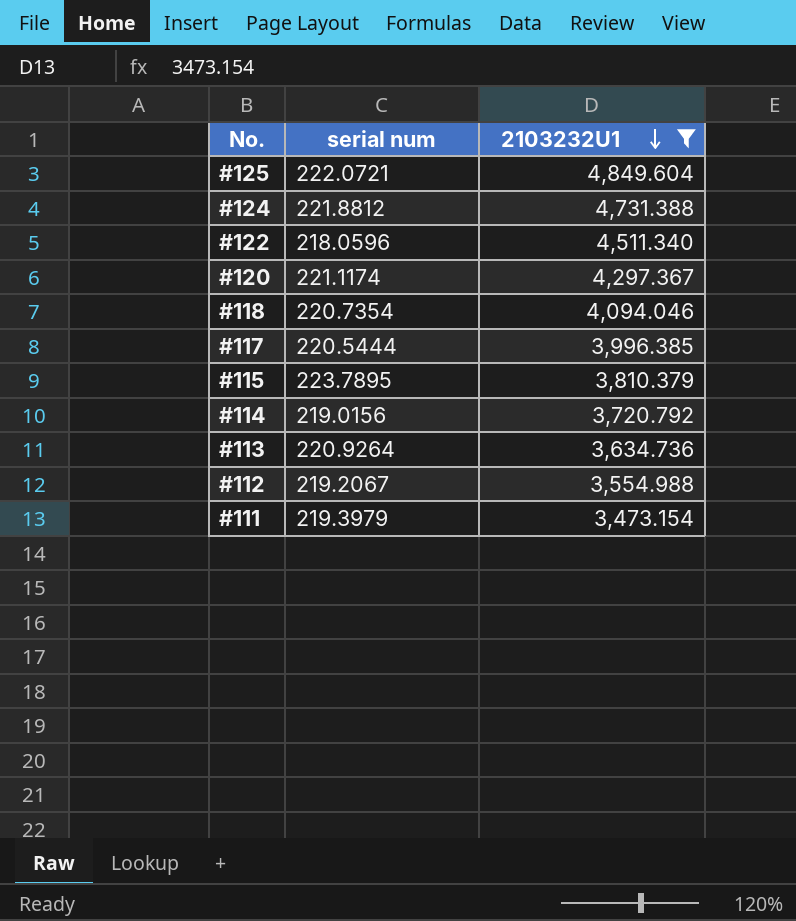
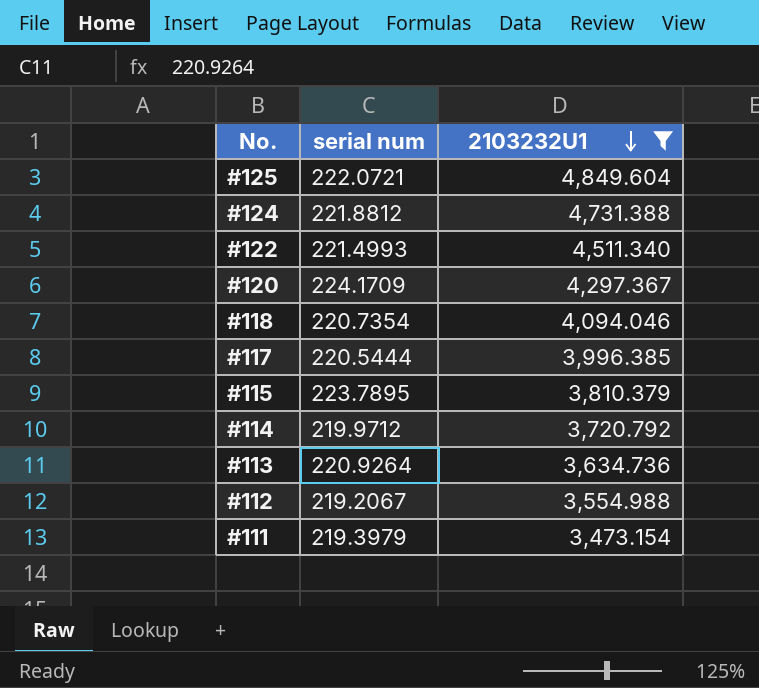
#122 | serial num: 218.0596 -> 221.4993
#120 | serial num: 221.1174 -> 224.1709
#114 | serial num: 219.0156 -> 219.9712

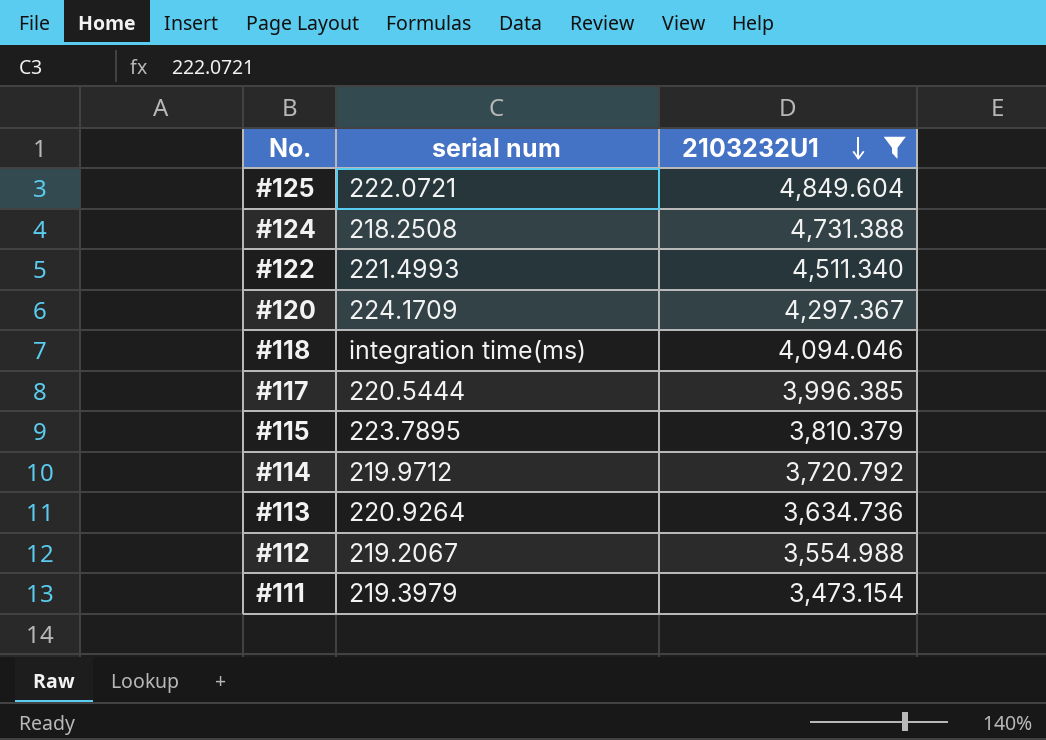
#124 | serial num: 221.8812 -> 218.2508
#118 | serial num: 220.7354 -> integration time(ms)

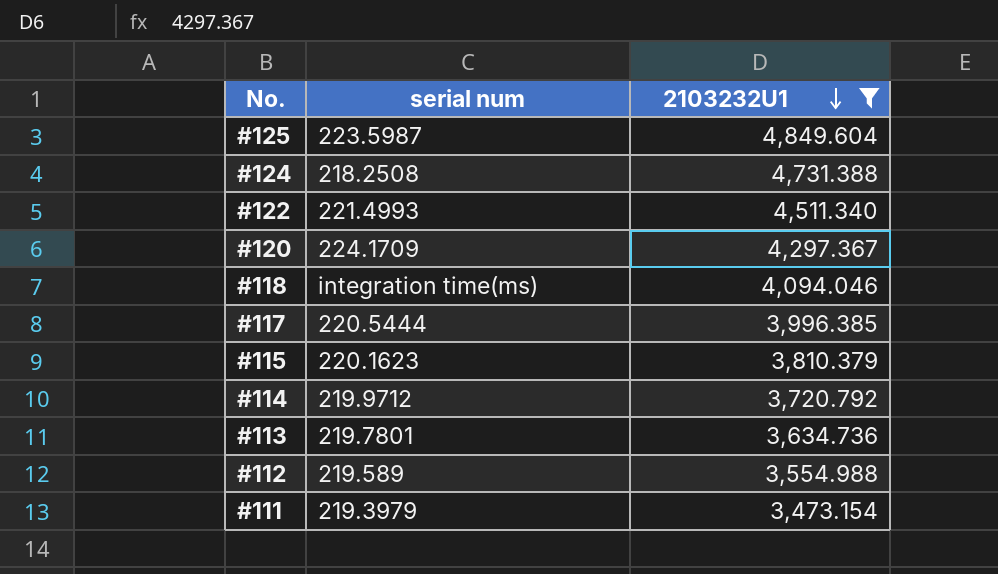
#125 | serial num: 222.0721 -> 223.5987
#115 | serial num: 223.7895 -> 220.1623
#113 | serial num: 220.9264 -> 219.7801
#112 | serial num: 219.2067 -> 219.589

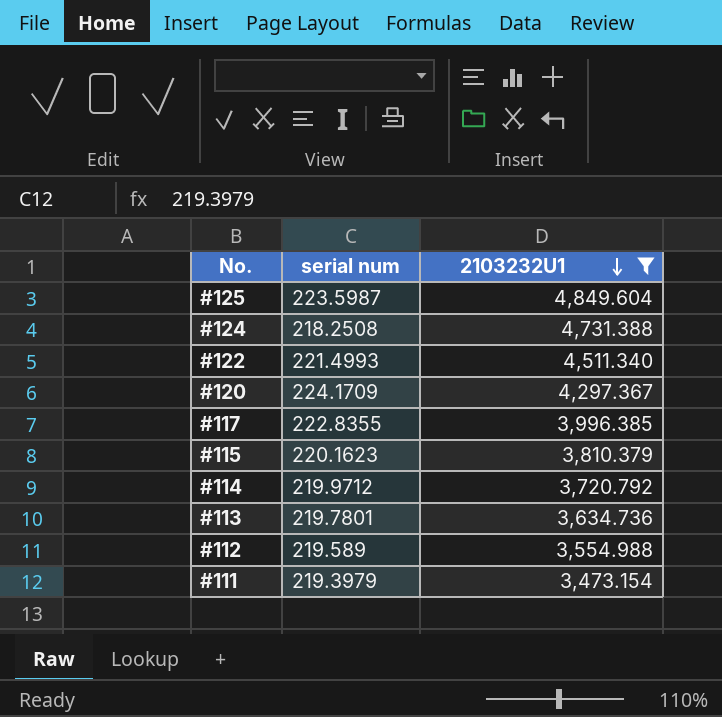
row #118: integration time(ms) | 4,094.046 -> none
#117 | serial num: 220.5444 -> 222.8355

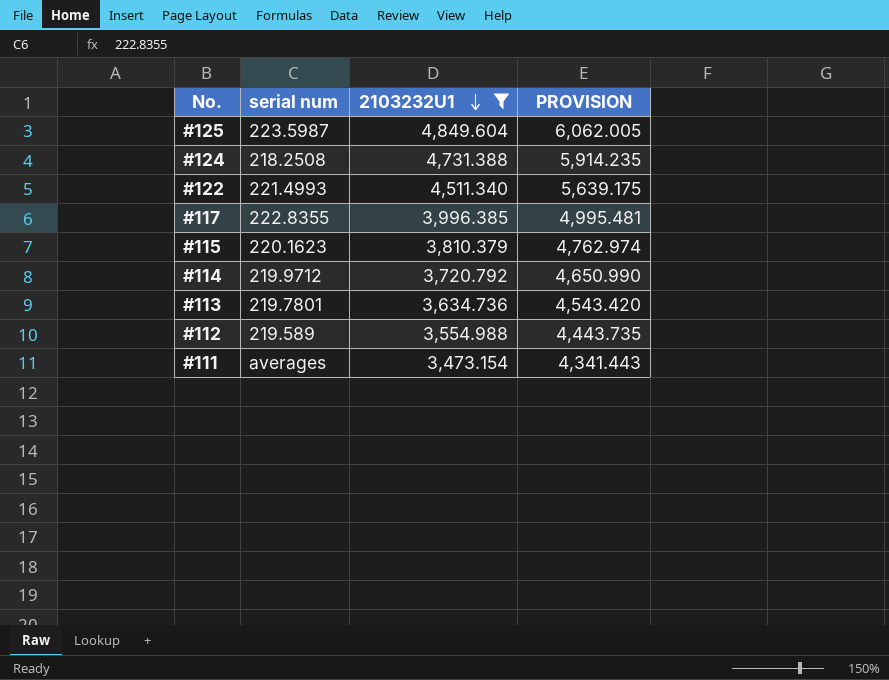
column PROVISION | formula: none -> [2103232U1] * 1.25
row #120: 224.1709 | 4,297.367 -> none
#111 | serial num: 219.3979 -> averages

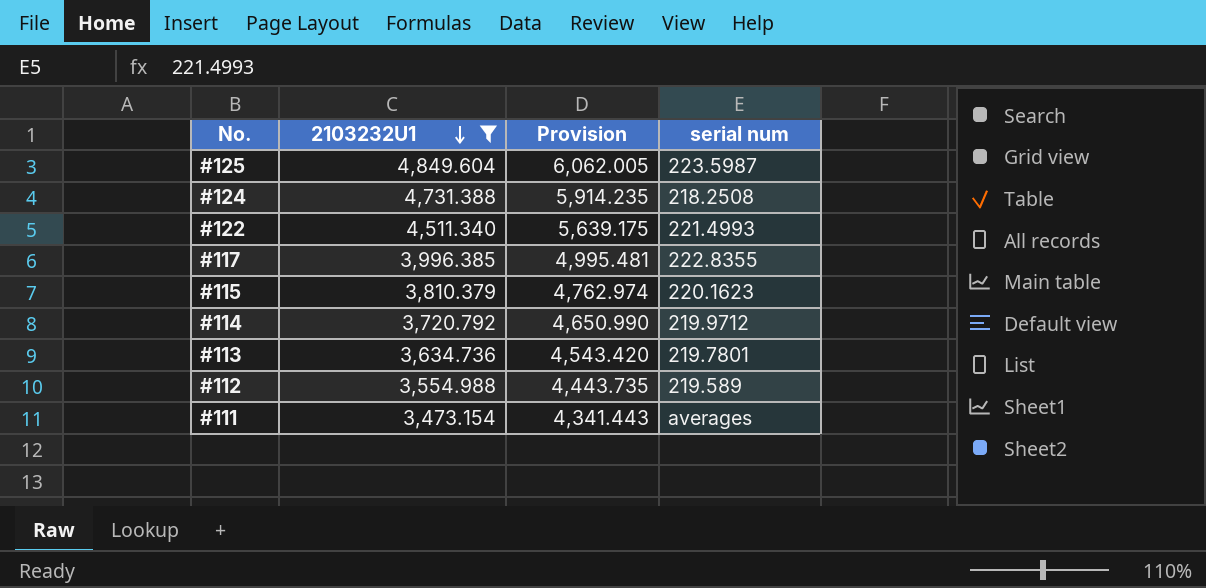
column name: PROVISION -> Provision
column serial num | position: 2 -> 4

